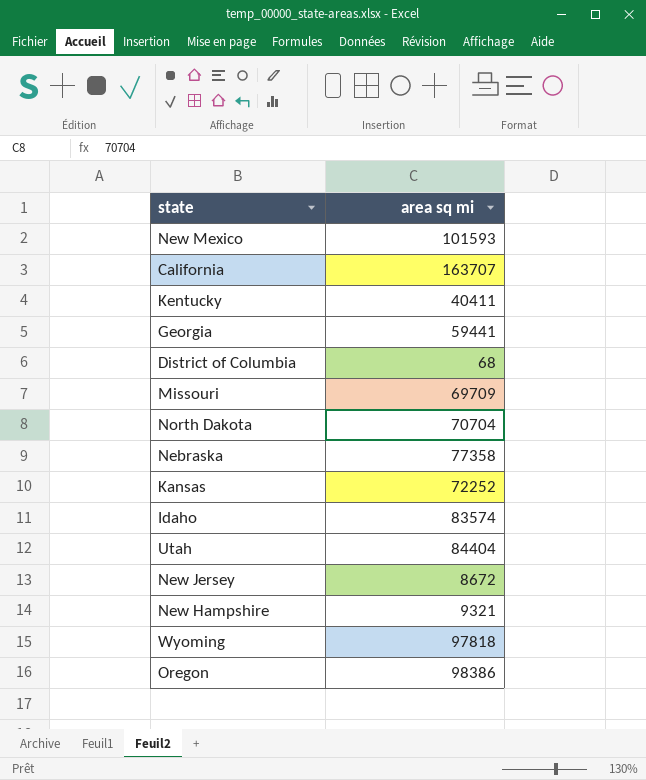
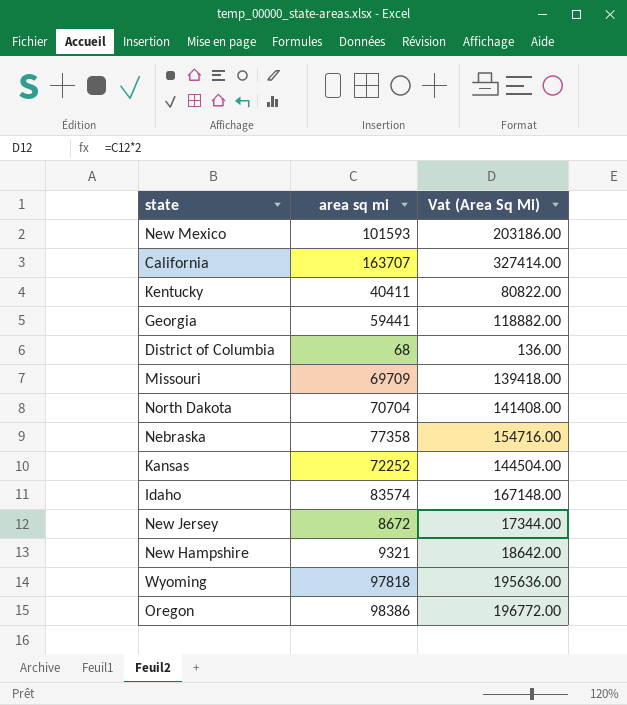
column Vat (Area Sq Mi) | formula: none -> [area sq mi] * 2
row Utah: 84404 -> none

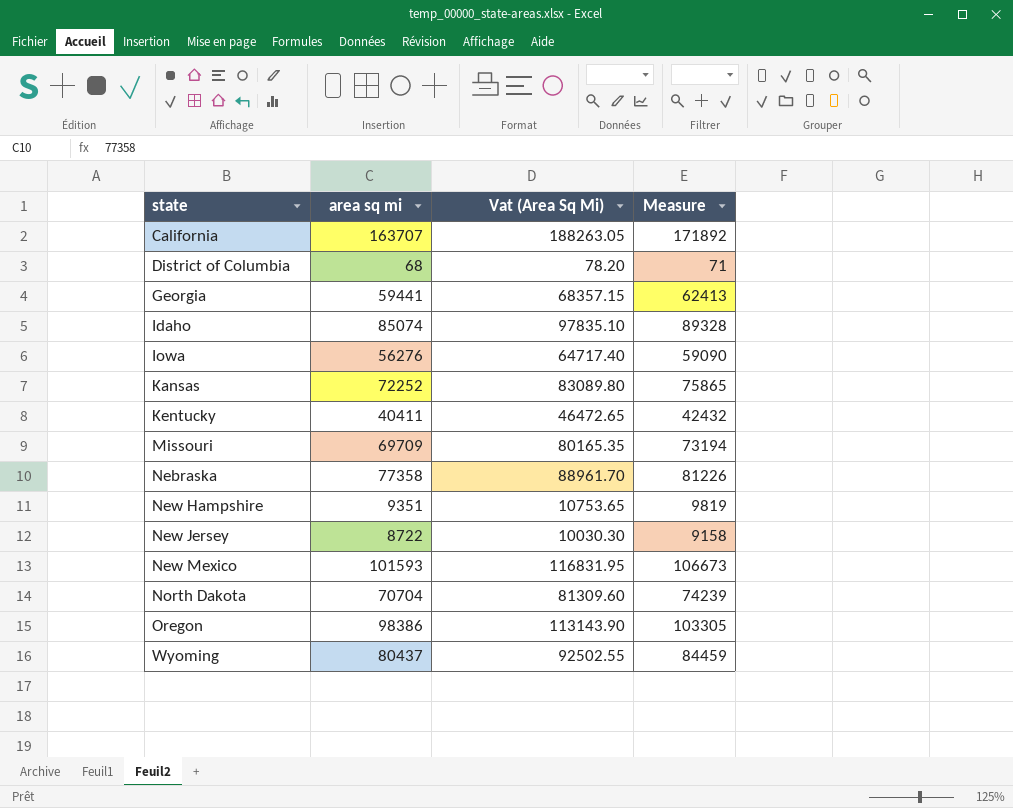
row order: none -> state ascending
column Vat (Area Sq Mi) | formula: [area sq mi] * 2 -> [area sq mi] * 1.15
column Measure | formula: none -> [area sq mi] * 1.05
Idaho | area sq mi: 83574 -> 85074
row Iowa: none -> 56276 | 64717.40 | 59090
New Hampshire | area sq mi: 9321 -> 9351
New Jersey | area sq mi: 8672 -> 8722
Wyoming | area sq mi: 97818 -> 80437

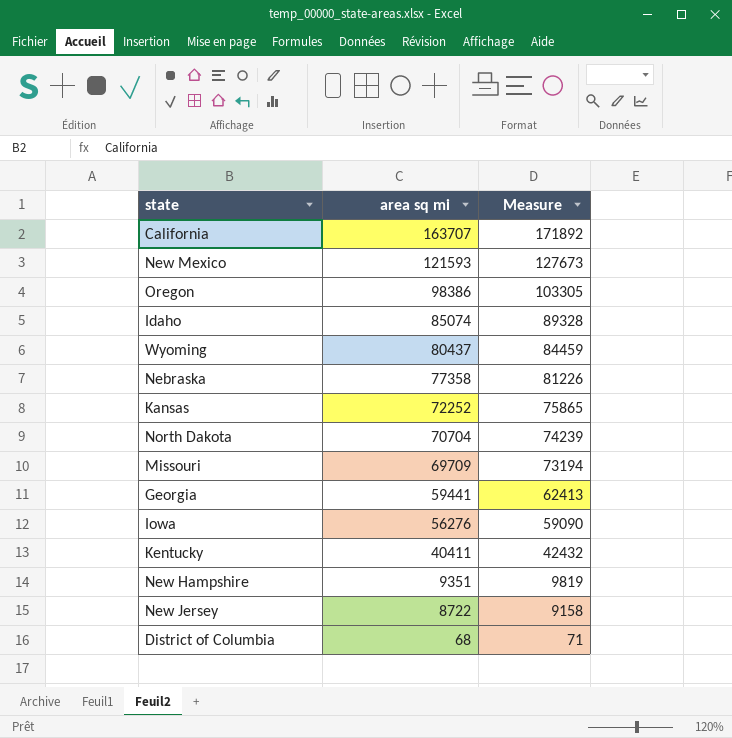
row order: state ascending -> area sq mi descending
column Vat (Area Sq Mi) | formula: [area sq mi] * 1.15 -> none
New Mexico | area sq mi: 101593 -> 121593
New Mexico | Measure: 106673 -> 127673

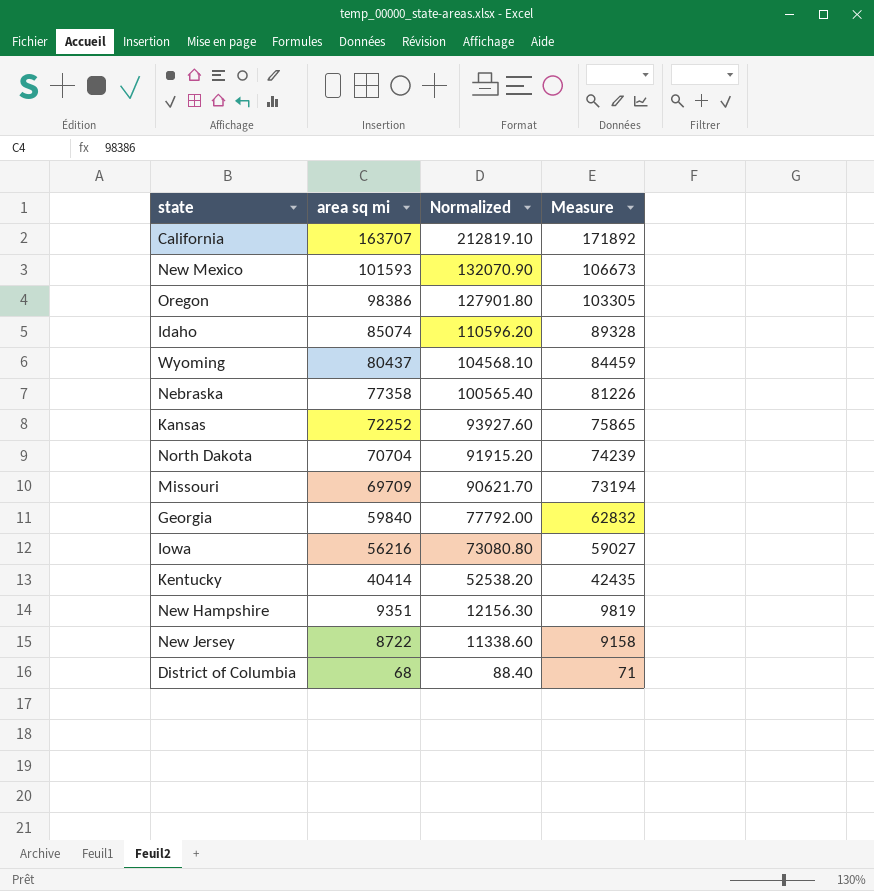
column Normalized | formula: none -> [area sq mi] * 1.3
New Mexico | area sq mi: 121593 -> 101593
New Mexico | Measure: 127673 -> 106673
Georgia | area sq mi: 59441 -> 59840
Georgia | Measure: 62413 -> 62832
Iowa | area sq mi: 56276 -> 56216
Iowa | Measure: 59090 -> 59027
Kentucky | area sq mi: 40411 -> 40414
Kentucky | Measure: 42432 -> 42435

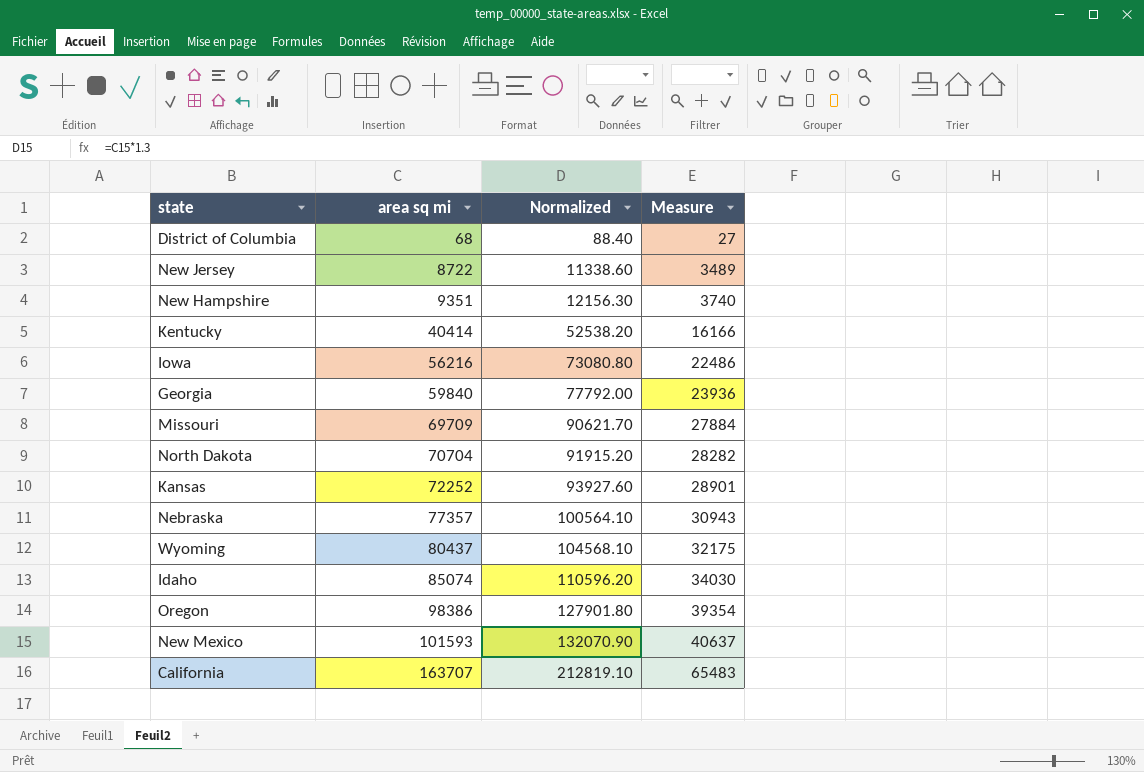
row order: area sq mi descending -> area sq mi ascending
column Measure | formula: [area sq mi] * 1.05 -> [area sq mi] * 0.4
Nebraska | area sq mi: 77358 -> 77357
Nebraska | Normalized: 100565.40 -> 100564.10

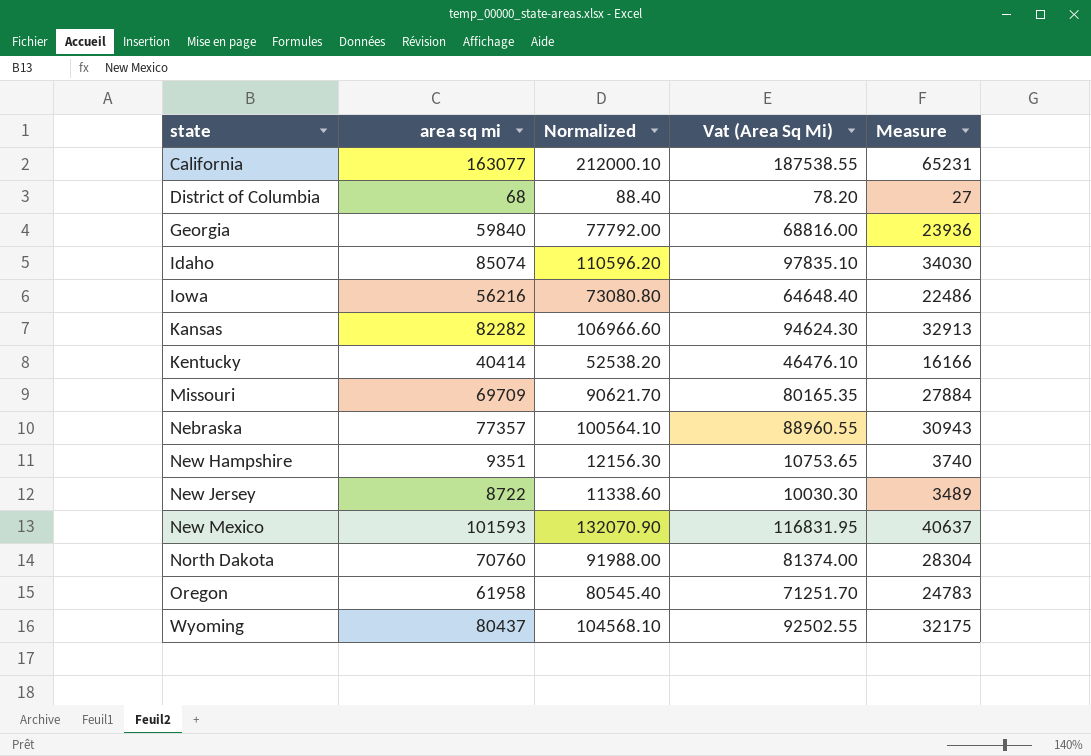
row order: area sq mi ascending -> state ascending
column Vat (Area Sq Mi) | formula: none -> [area sq mi] * 1.15
California | area sq mi: 163707 -> 163077
California | Normalized: 212819.10 -> 212000.10
California | Measure: 65483 -> 65231
Kansas | area sq mi: 72252 -> 82282
Kansas | Normalized: 93927.60 -> 106966.60
Kansas | Measure: 28901 -> 32913
North Dakota | area sq mi: 70704 -> 70760
North Dakota | Normalized: 91915.20 -> 91988.00
North Dakota | Measure: 28282 -> 28304
Oregon | area sq mi: 98386 -> 61958
Oregon | Normalized: 127901.80 -> 80545.40
Oregon | Measure: 39354 -> 24783

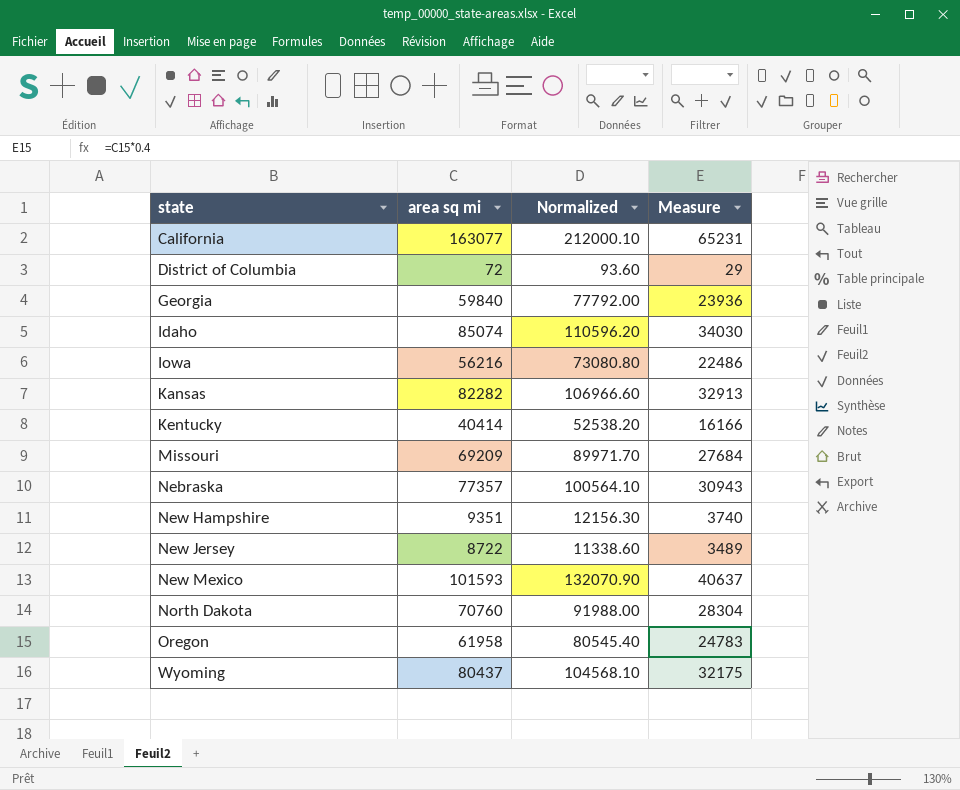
column Vat (Area Sq Mi) | formula: [area sq mi] * 1.15 -> none
District of Columbia | area sq mi: 68 -> 72
District of Columbia | Normalized: 88.40 -> 93.60
District of Columbia | Measure: 27 -> 29
Missouri | area sq mi: 69709 -> 69209
Missouri | Normalized: 90621.70 -> 89971.70
Missouri | Measure: 27884 -> 27684

